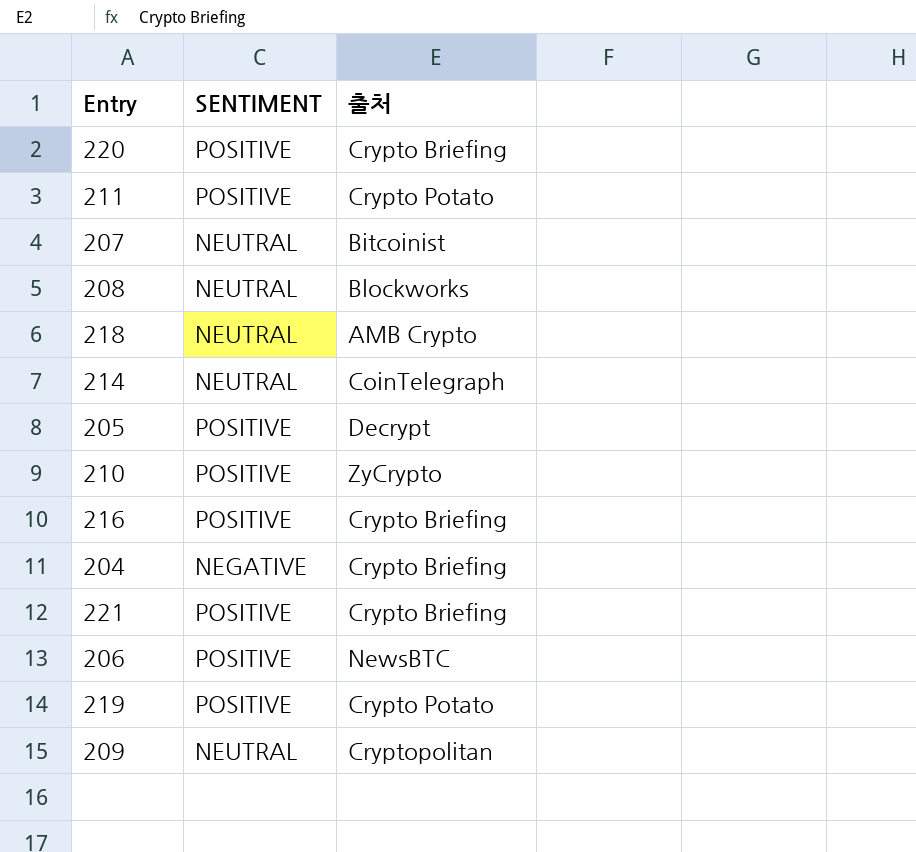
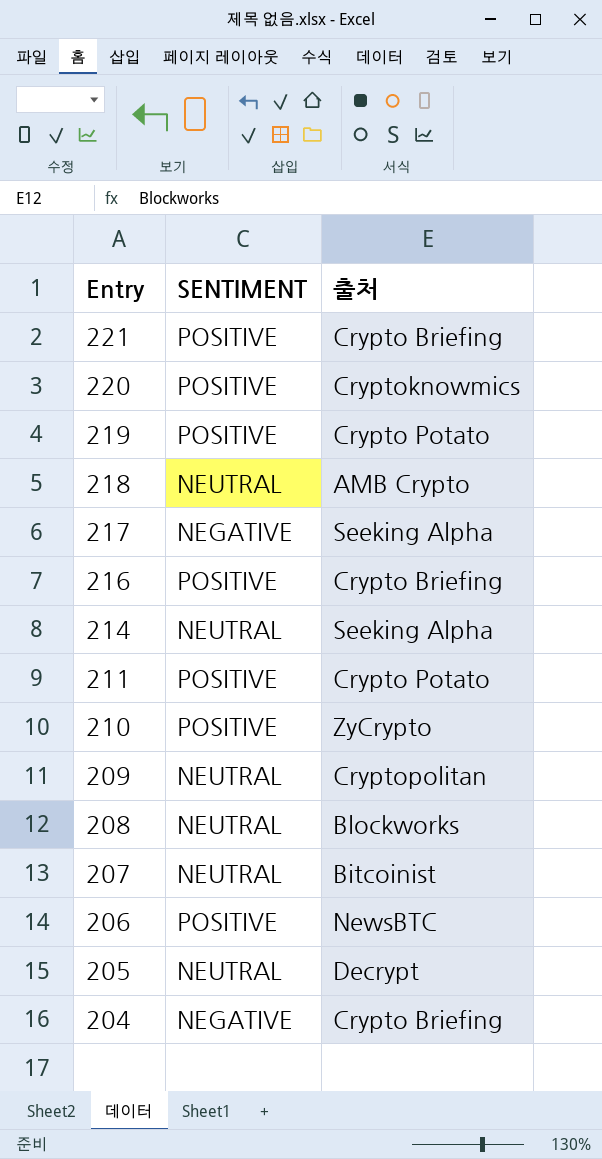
row order: none -> Entry descending
220 | 출처: Crypto Briefing -> Cryptoknowmics
row 217: none -> NEGATIVE | Seeking Alpha
214 | 출처: CoinTelegraph -> Seeking Alpha
205 | SENTIMENT: POSITIVE -> NEUTRAL

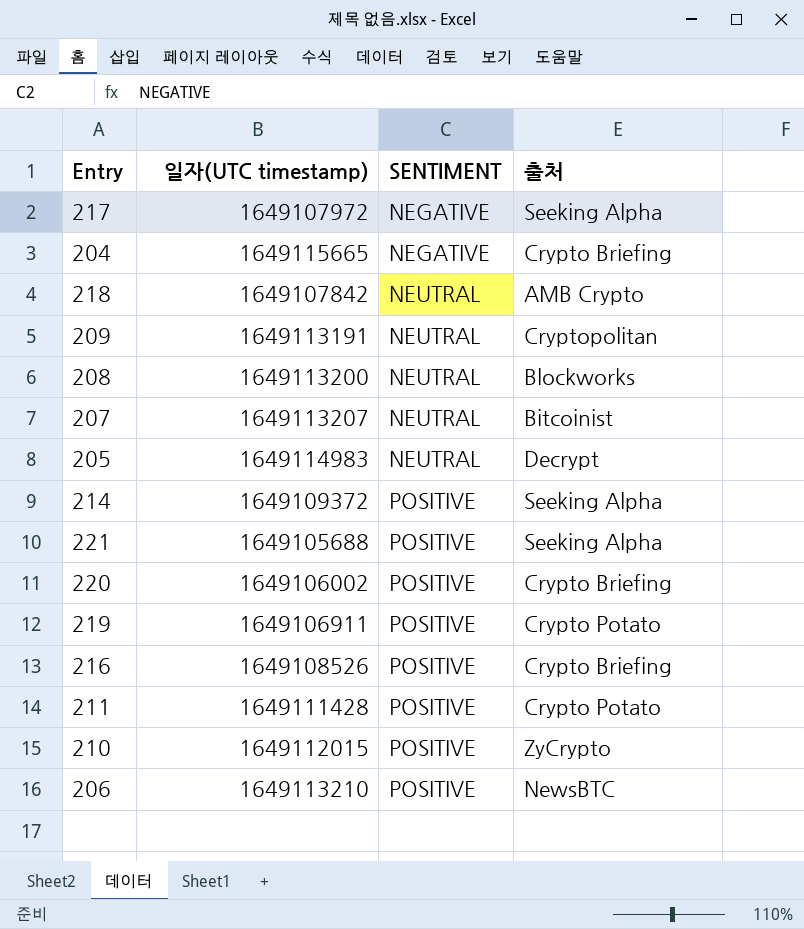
row order: Entry descending -> SENTIMENT ascending
column 일자(UTC timestamp) | position: none -> 2
214 | SENTIMENT: NEUTRAL -> POSITIVE
221 | 출처: Crypto Briefing -> Seeking Alpha
220 | 출처: Cryptoknowmics -> Crypto Briefing

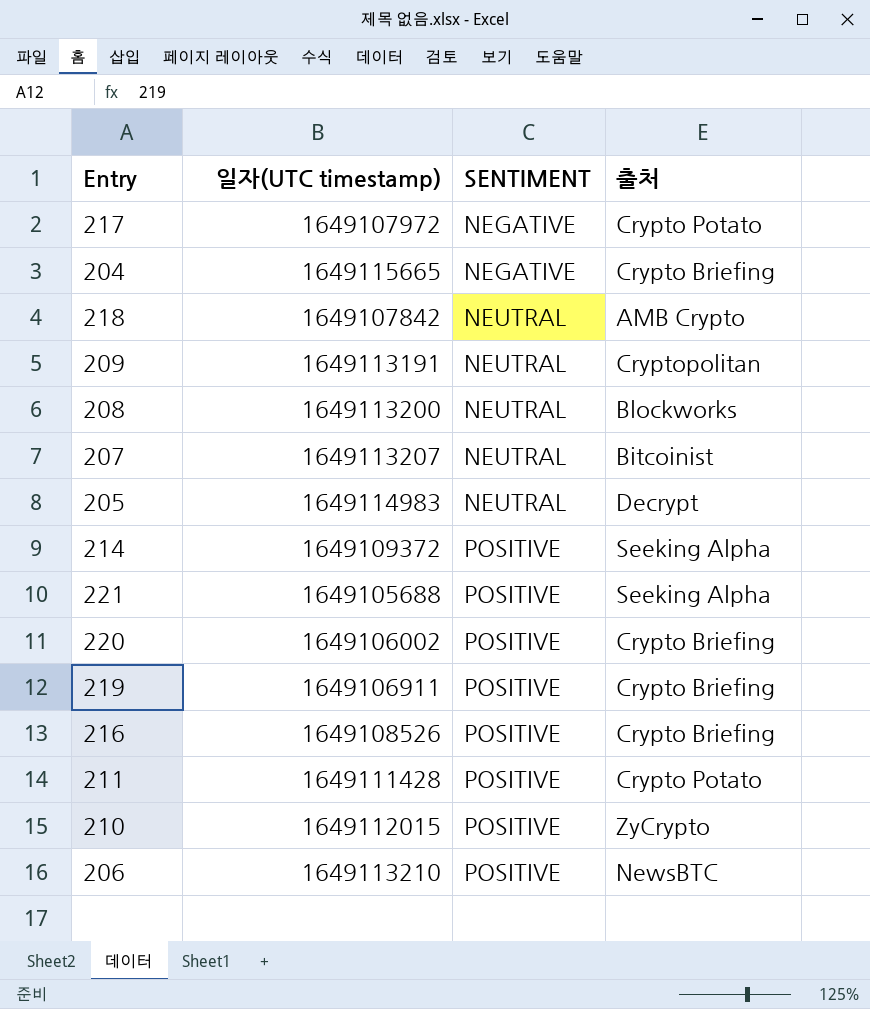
217 | 출처: Seeking Alpha -> Crypto Potato
219 | 출처: Crypto Potato -> Crypto Briefing

